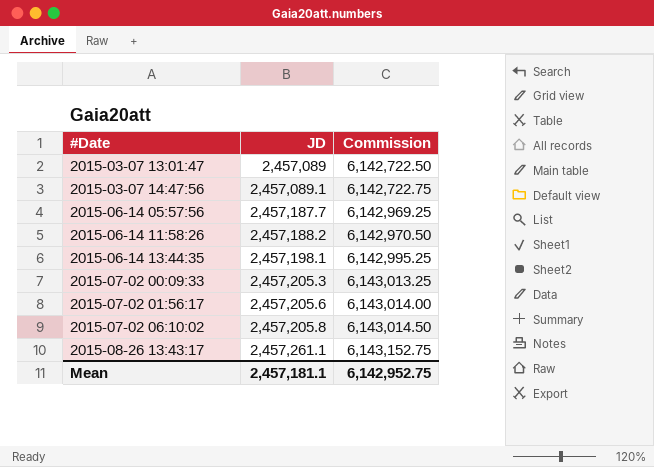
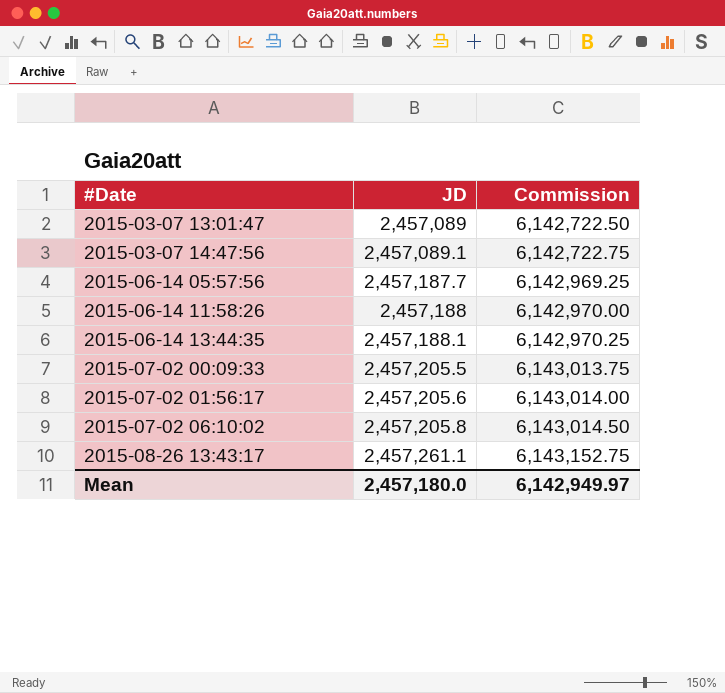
2015-06-14 11:58:26 | JD: 2,457,188.2 -> 2,457,188
2015-06-14 11:58:26 | Commission: 6,142,970.50 -> 6,142,970.00
2015-06-14 13:44:35 | JD: 2,457,198.1 -> 2,457,188.1
2015-06-14 13:44:35 | Commission: 6,142,995.25 -> 6,142,970.25
2015-07-02 00:09:33 | JD: 2,457,205.3 -> 2,457,205.5
2015-07-02 00:09:33 | Commission: 6,143,013.25 -> 6,143,013.75
Mean | JD: 2,457,181.1 -> 2,457,180.0
Mean | Commission: 6,142,952.75 -> 6,142,949.97

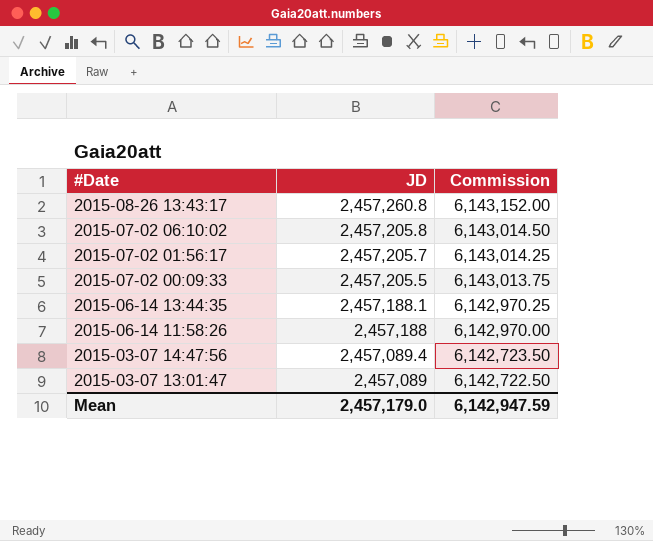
row order: #Date ascending -> #Date descending
row 2015-06-14 05:57:56: 2,457,187.7 | 6,142,969.25 -> none
2015-08-26 13:43:17 | JD: 2,457,261.1 -> 2,457,260.8
2015-08-26 13:43:17 | Commission: 6,143,152.75 -> 6,143,152.00
2015-07-02 01:56:17 | JD: 2,457,205.6 -> 2,457,205.7
2015-07-02 01:56:17 | Commission: 6,143,014.00 -> 6,143,014.25
2015-03-07 14:47:56 | JD: 2,457,089.1 -> 2,457,089.4
2015-03-07 14:47:56 | Commission: 6,142,722.75 -> 6,142,723.50
Mean | JD: 2,457,180.0 -> 2,457,179.0
Mean | Commission: 6,142,949.97 -> 6,142,947.59

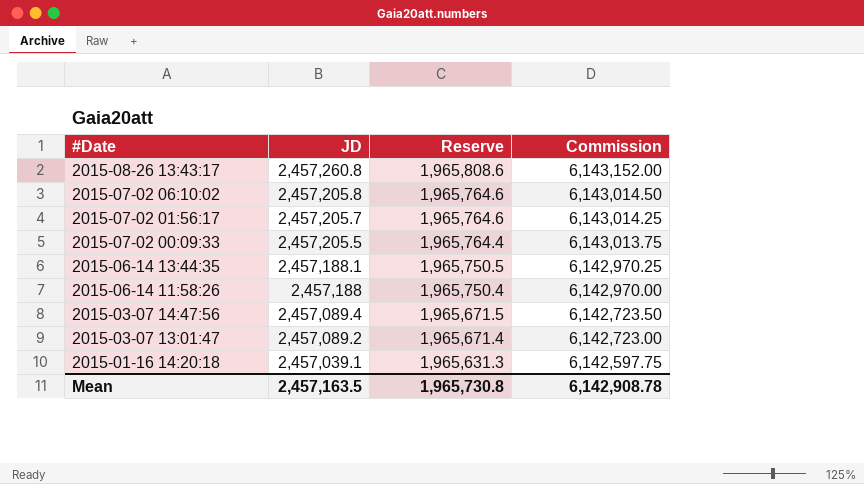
column Reserve | formula: none -> [JD] * 0.8
2015-03-07 13:01:47 | JD: 2,457,089 -> 2,457,089.2
2015-03-07 13:01:47 | Commission: 6,142,722.50 -> 6,142,723.00
row 2015-01-16 14:20:18: none -> 2,457,039.1 | 1,965,631.3 | 6,142,597.75
Mean | JD: 2,457,179.0 -> 2,457,163.5
Mean | Commission: 6,142,947.59 -> 6,142,908.78

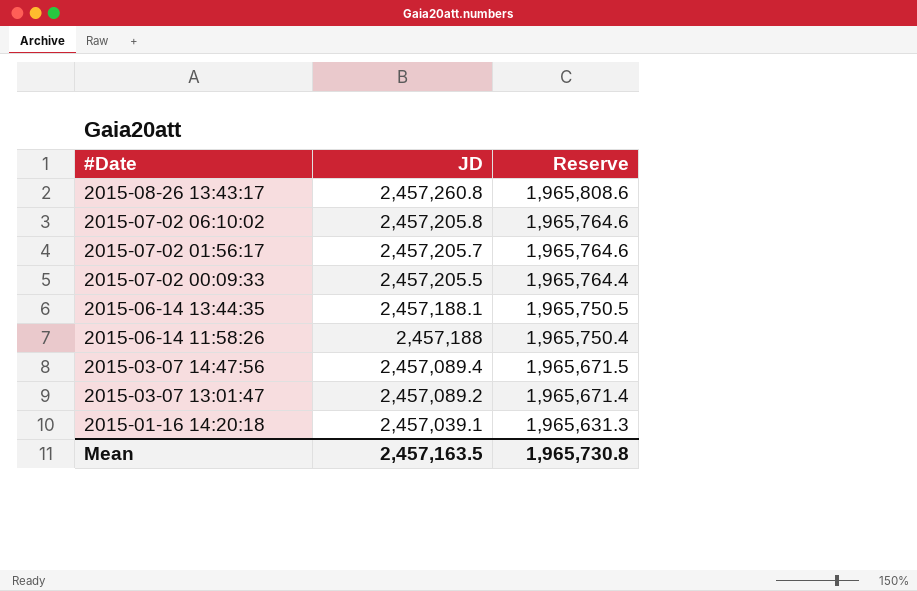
column Commission | formula: [JD] * 2.5 -> none

